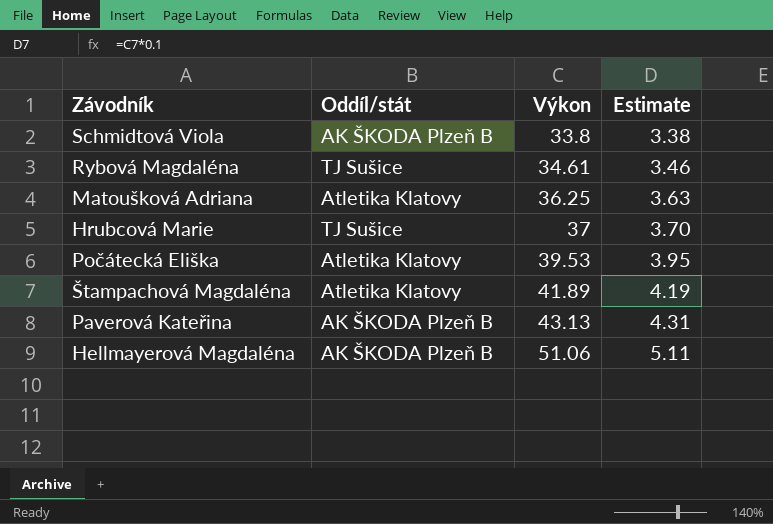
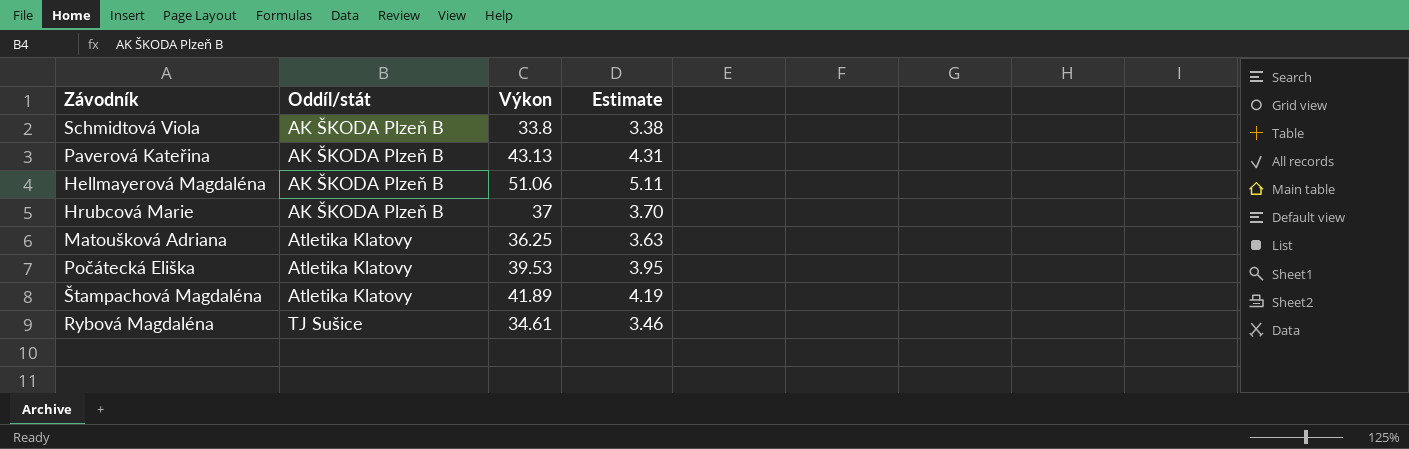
row order: Výkon ascending -> Oddíl/stát ascending
Hrubcová Marie | Oddíl/stát: TJ Sušice -> AK ŠKODA Plzeň B

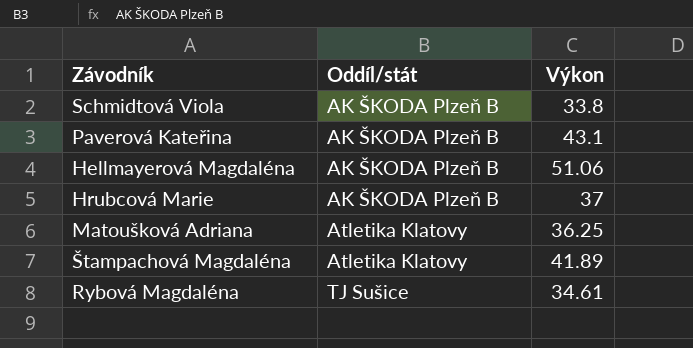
column Estimate | formula: [Výkon] * 0.1 -> none
row Počátecká Eliška: Atletika Klatovy | 39.53 | 3.95 -> none
Paverová Kateřina | Výkon: 43.13 -> 43.1

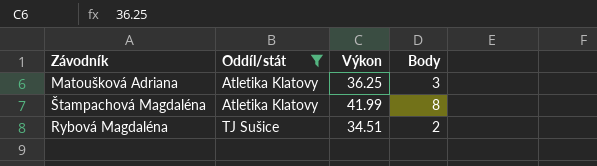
filter: none -> Oddíl/stát != AK ŠKODA Plzeň B
column Body | position: none -> 4
Štampachová Magdaléna | Výkon: 41.89 -> 41.99
Rybová Magdaléna | Výkon: 34.61 -> 34.51

